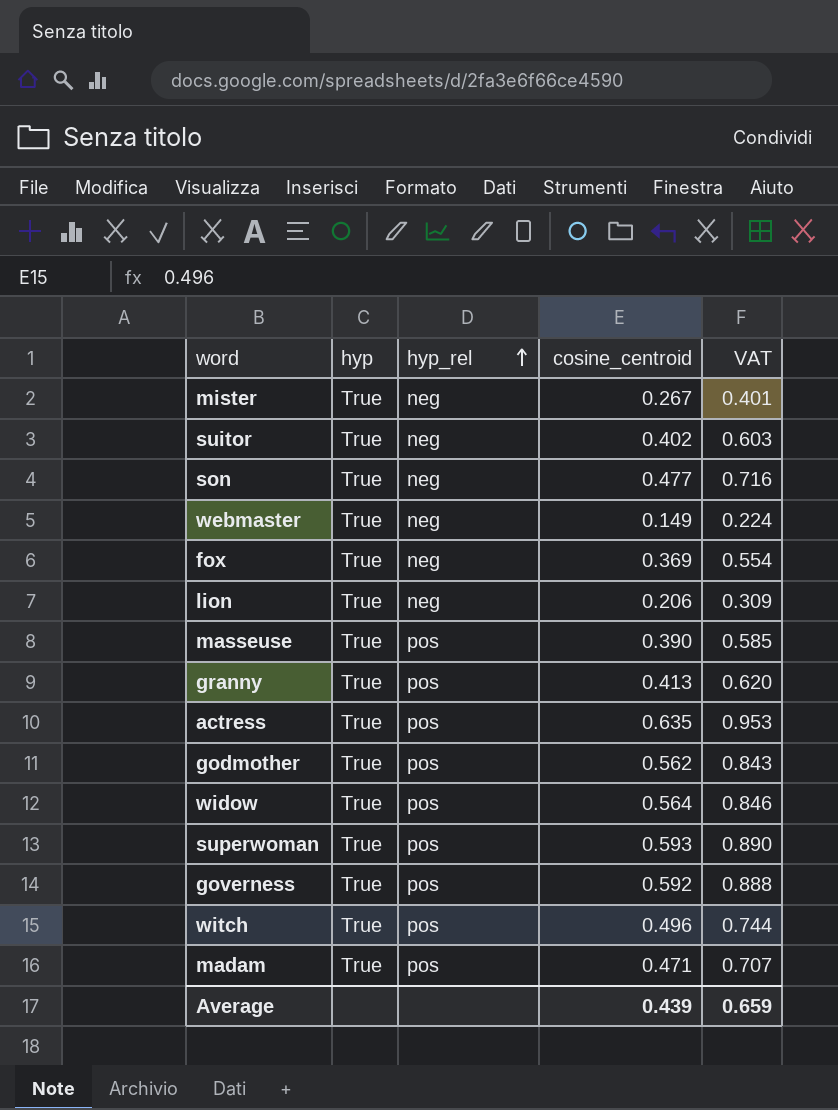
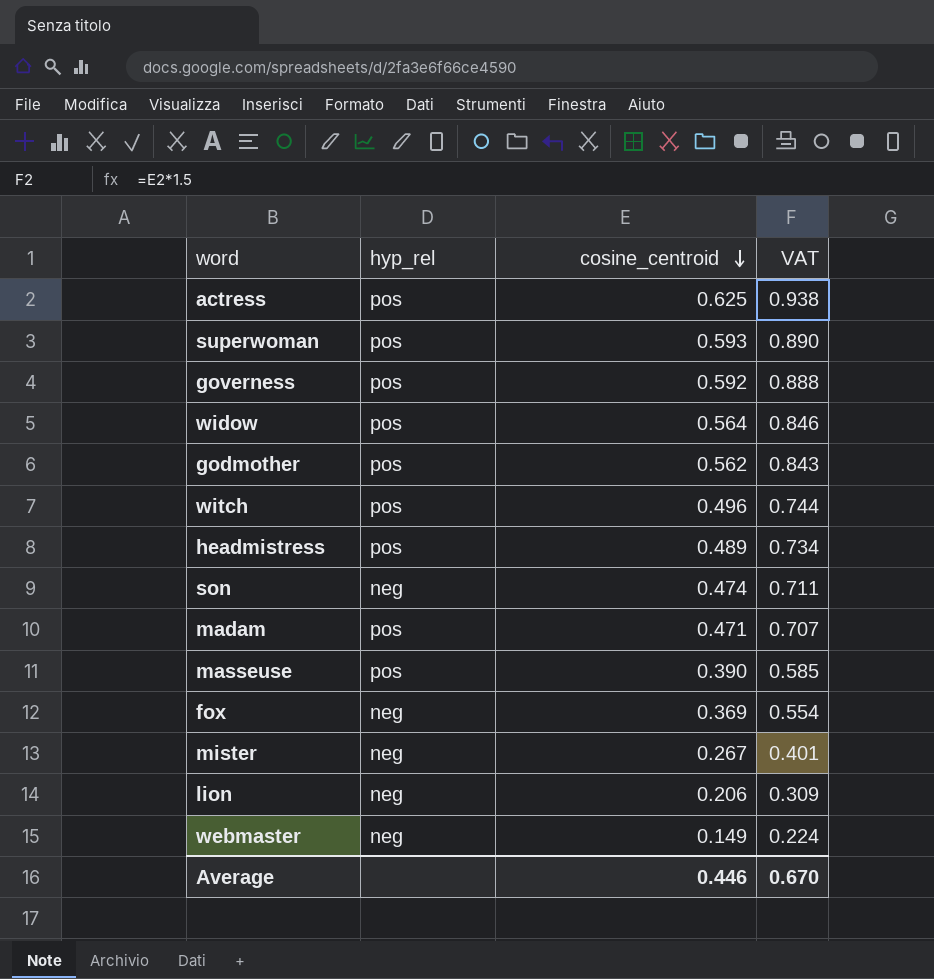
row order: hyp_rel ascending -> cosine_centroid descending
column hyp | position: 2 -> none
row suitor: True | neg | 0.402 | 0.603 -> none
row granny: True | pos | 0.413 | 0.620 -> none
actress | cosine_centroid: 0.635 -> 0.625
actress | VAT: 0.953 -> 0.938
row headmistress: none -> pos | 0.489 | 0.734
son | cosine_centroid: 0.477 -> 0.474
son | VAT: 0.716 -> 0.711
Average | cosine_centroid: 0.439 -> 0.446
Average | VAT: 0.659 -> 0.670

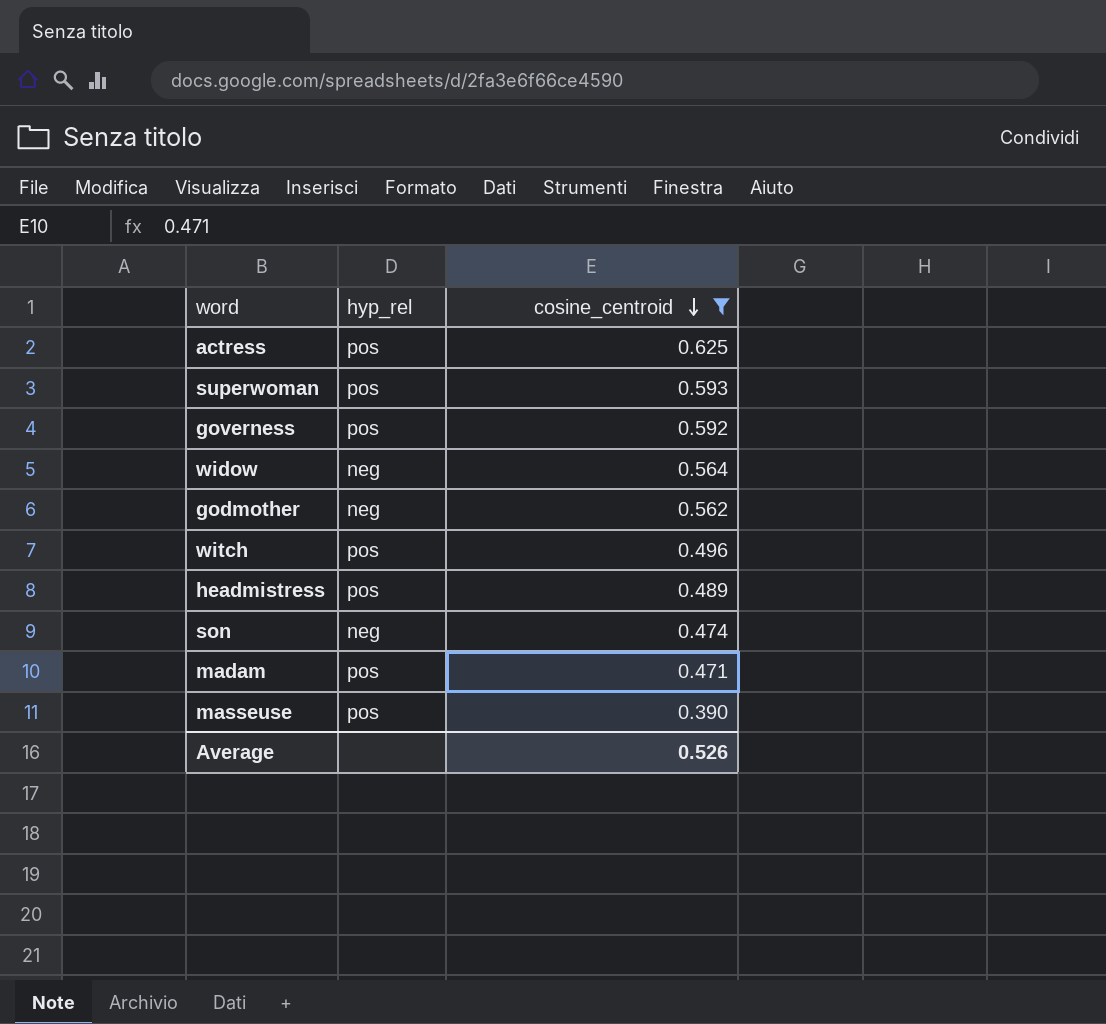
filter: none -> cosine_centroid >= 0.390
column VAT | formula: [cosine_centroid] * 1.5 -> none
widow | hyp_rel: pos -> neg
godmother | hyp_rel: pos -> neg
Average | cosine_centroid: 0.446 -> 0.526

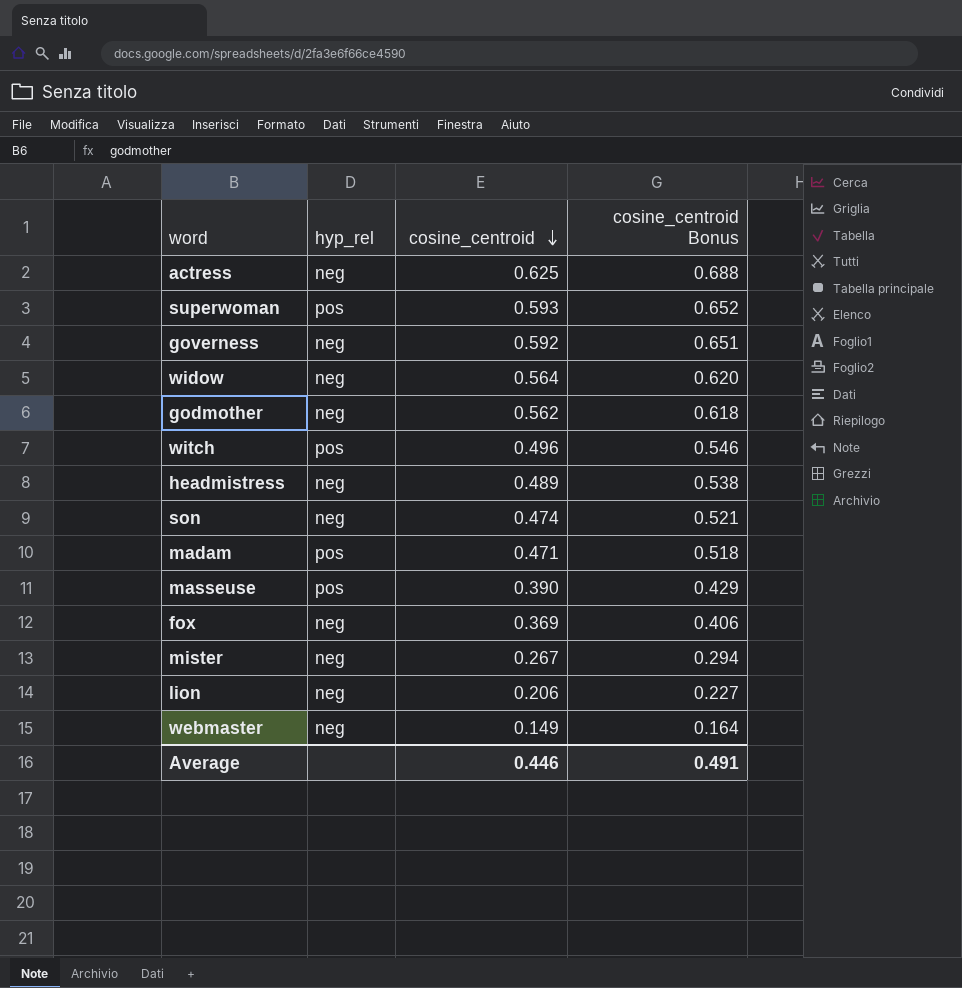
filter: cosine_centroid >= 0.390 -> none
column cosine_centroid Bonus | formula: none -> [cosine_centroid] * 1.1
actress | hyp_rel: pos -> neg
governess | hyp_rel: pos -> neg
headmistress | hyp_rel: pos -> neg
Average | cosine_centroid: 0.526 -> 0.446

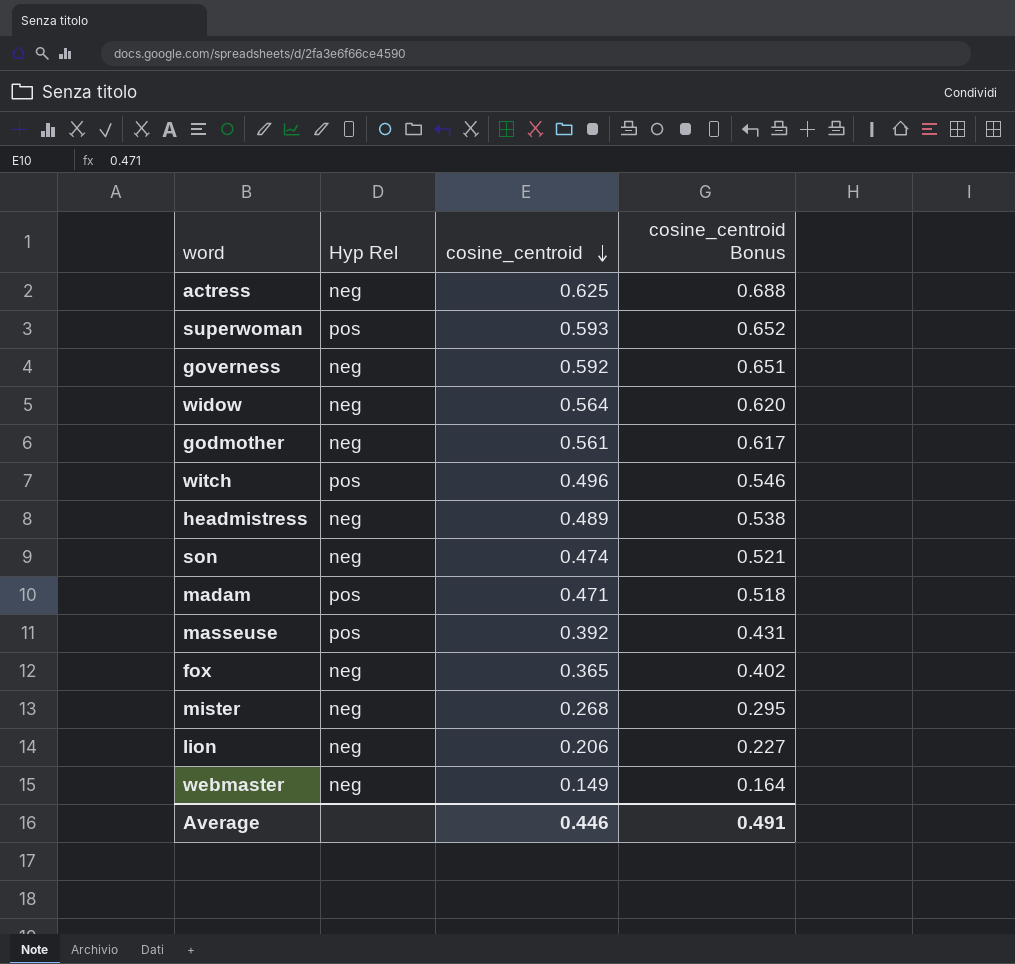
column name: hyp_rel -> Hyp Rel
godmother | cosine_centroid: 0.562 -> 0.561
godmother | cosine_centroid Bonus: 0.618 -> 0.617
masseuse | cosine_centroid: 0.390 -> 0.392
masseuse | cosine_centroid Bonus: 0.429 -> 0.431
fox | cosine_centroid: 0.369 -> 0.365
fox | cosine_centroid Bonus: 0.406 -> 0.402
mister | cosine_centroid: 0.267 -> 0.268
mister | cosine_centroid Bonus: 0.294 -> 0.295

